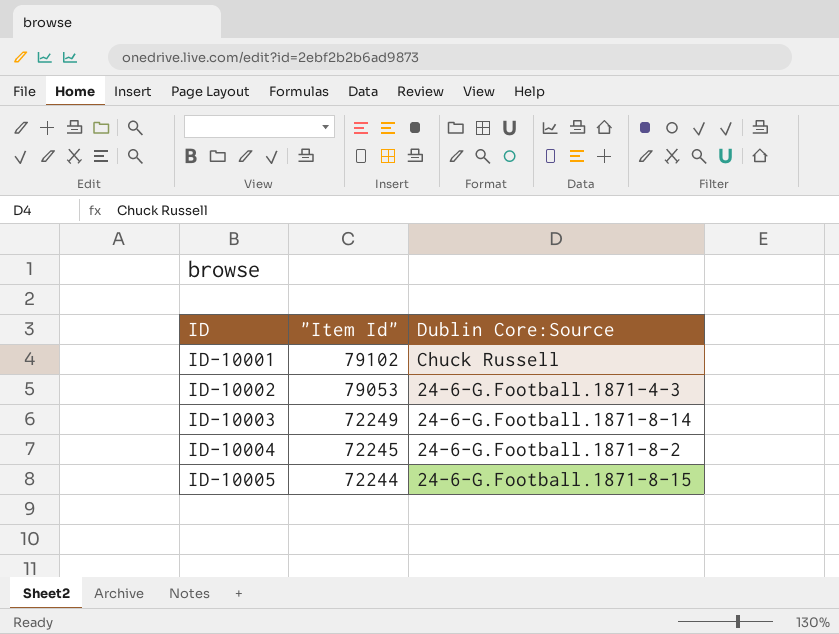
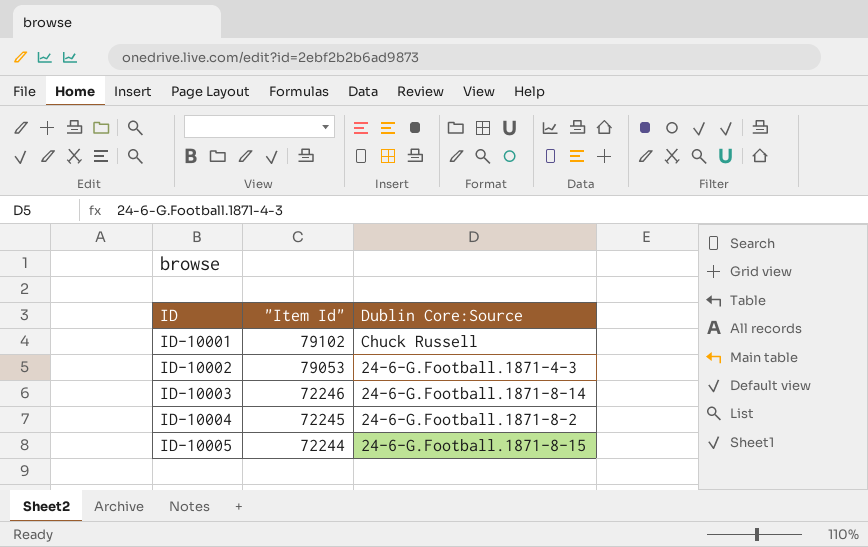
ID-10003 | "Item Id": 72249 -> 72246

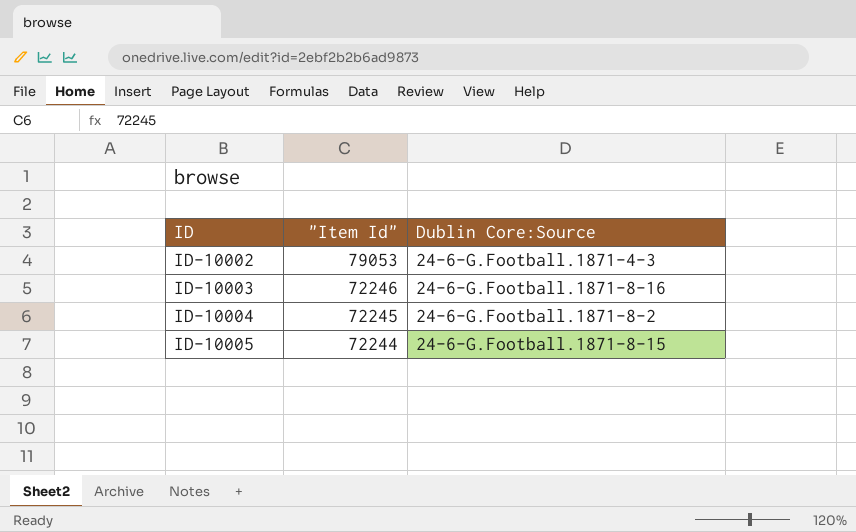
row ID-10001: 79102 | Chuck Russell -> none
ID-10003 | Dublin Core:Source: 24-6-G.Football.1871-8-14 -> 24-6-G.Football.1871-8-16

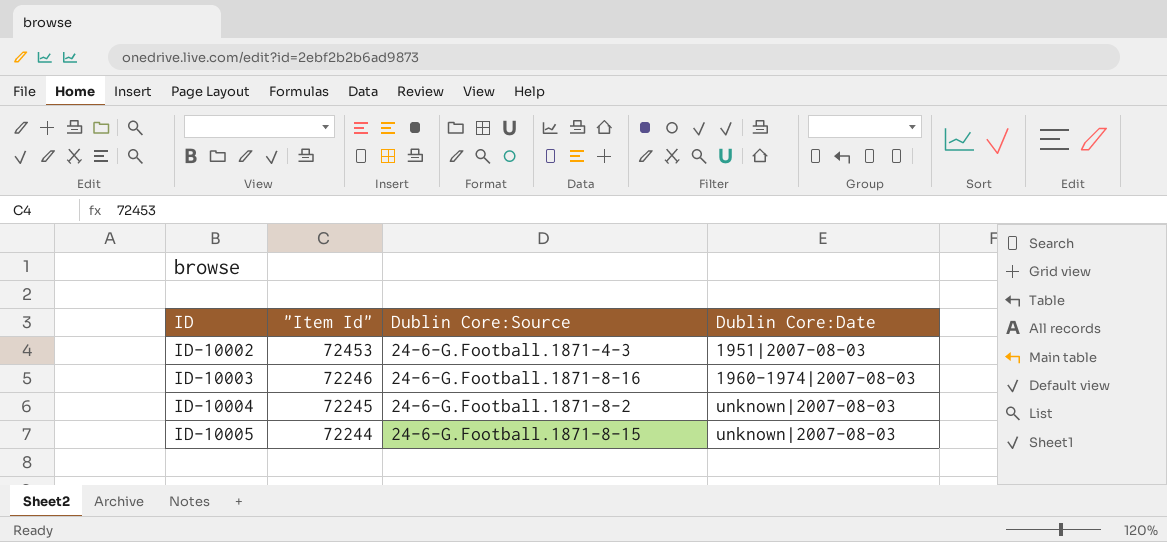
column Dublin Core:Date | position: none -> 4
ID-10002 | "Item Id": 79053 -> 72453

